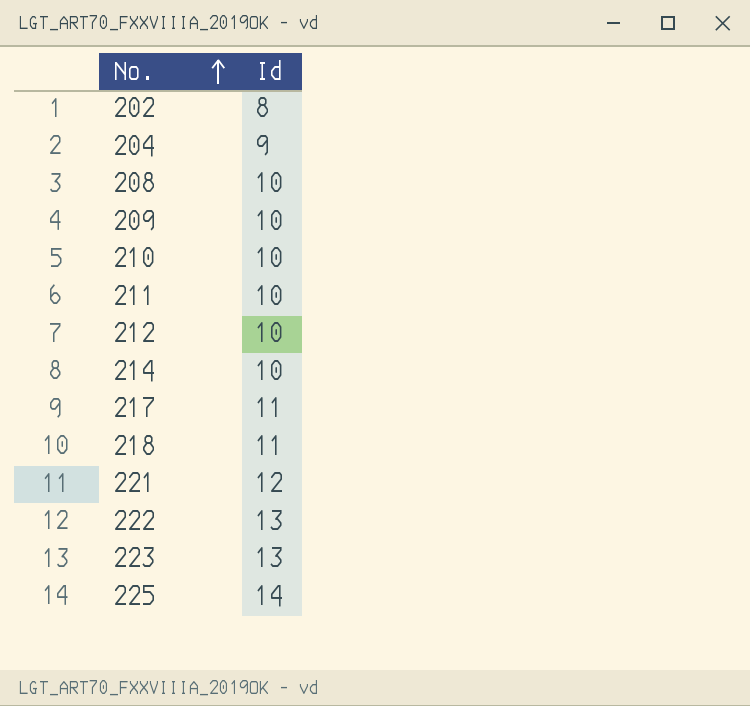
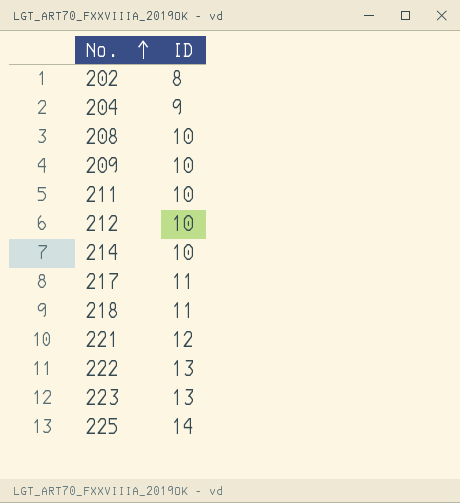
column name: Id -> ID
row 210: 10 -> none

